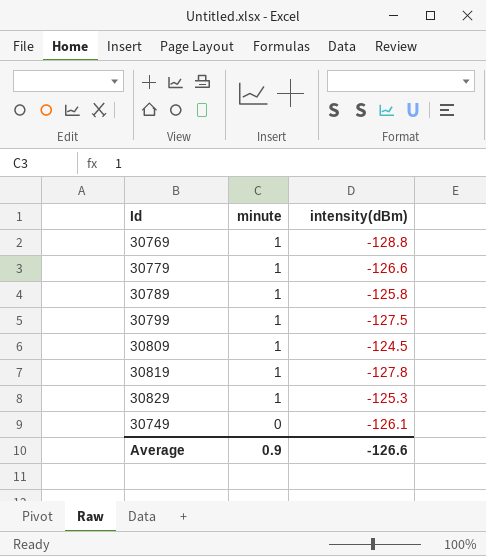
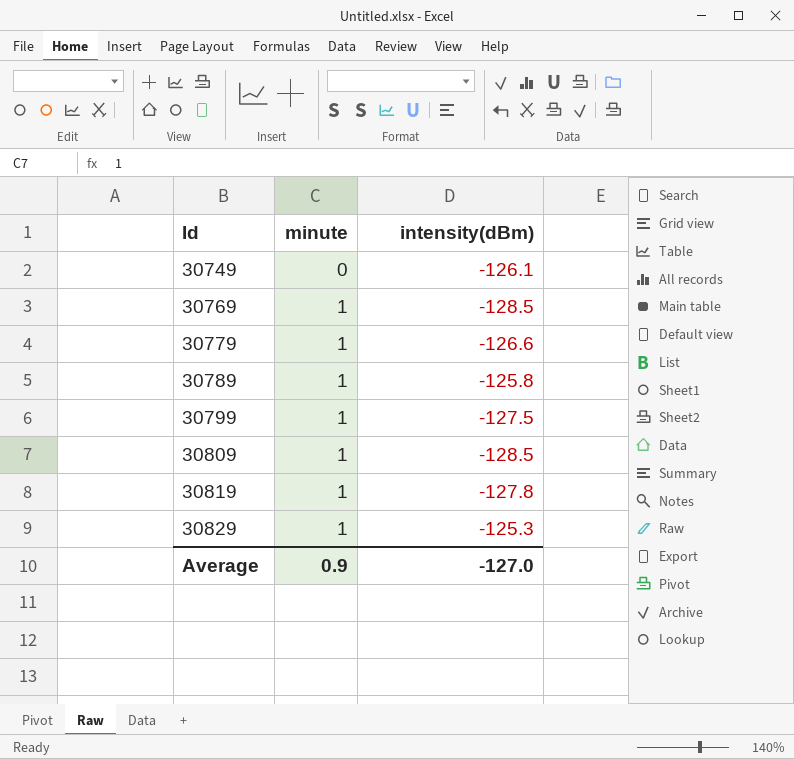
row order: minute descending -> Id ascending
30769 | intensity(dBm): -128.8 -> -128.5
30809 | intensity(dBm): -124.5 -> -128.5
Average | intensity(dBm): -126.6 -> -127.0

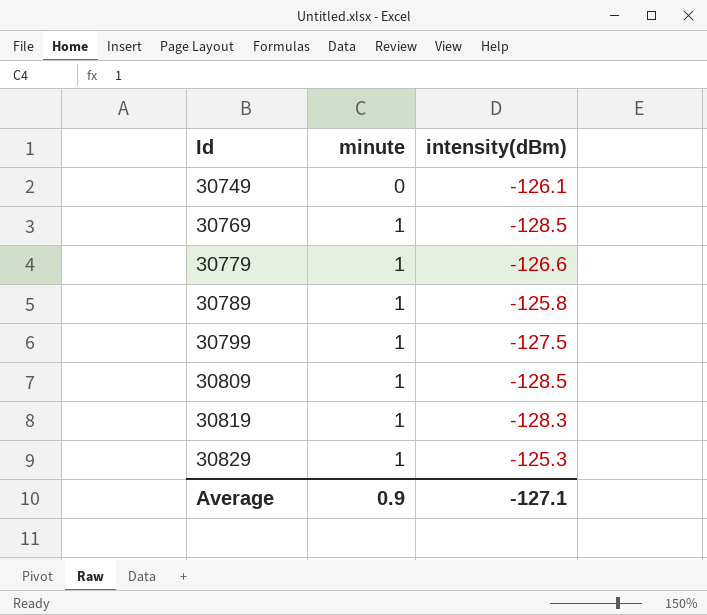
30819 | intensity(dBm): -127.8 -> -128.3
Average | intensity(dBm): -127.0 -> -127.1

